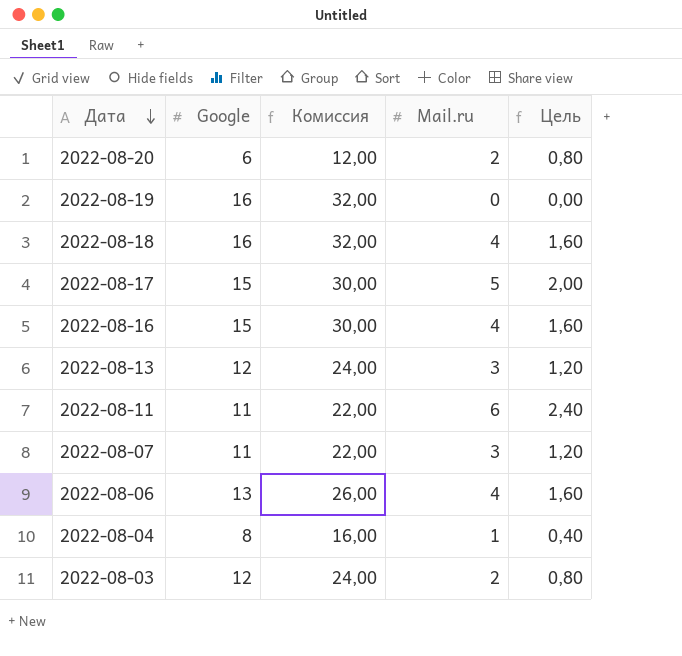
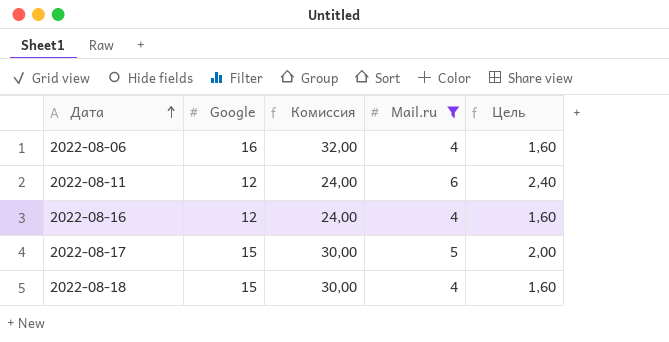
filter: none -> Mail.ru >= 4
row order: Дата descending -> Дата ascending
2022-08-06 | Google: 13 -> 16
2022-08-06 | Комиссия: 26,00 -> 32,00
2022-08-11 | Google: 11 -> 12
2022-08-11 | Комиссия: 22,00 -> 24,00
2022-08-16 | Google: 15 -> 12
2022-08-16 | Комиссия: 30,00 -> 24,00
2022-08-18 | Google: 16 -> 15
2022-08-18 | Комиссия: 32,00 -> 30,00

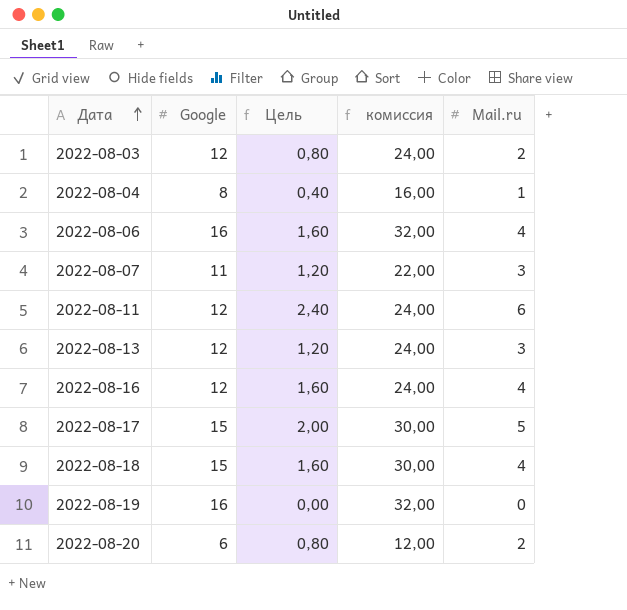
filter: Mail.ru >= 4 -> none
column Цель | position: 5 -> 3
column name: Комиссия -> комиссия

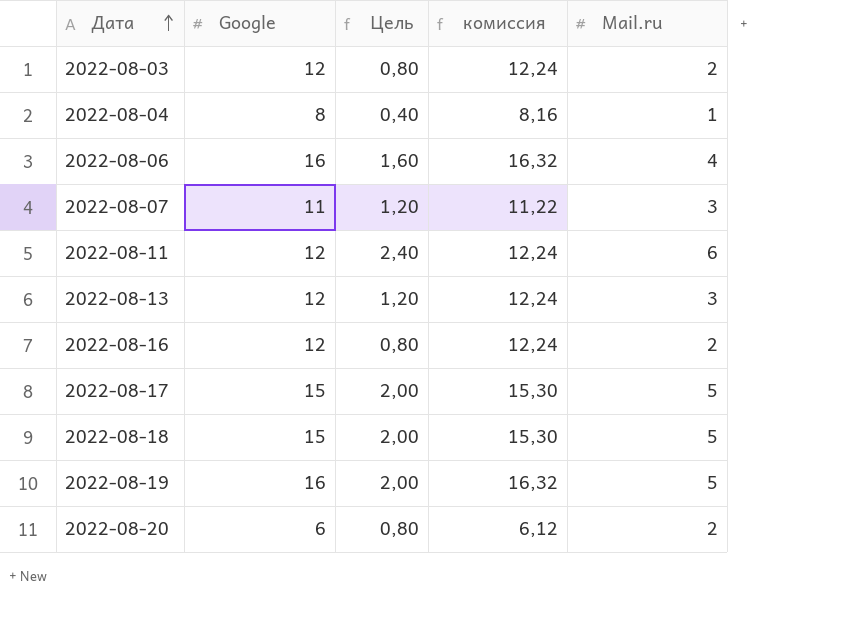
column комиссия | formula: [Google] * 2 -> [Google] * 1,02
2022-08-16 | Цель: 1,60 -> 0,80
2022-08-16 | Mail.ru: 4 -> 2
2022-08-18 | Цель: 1,60 -> 2,00
2022-08-18 | Mail.ru: 4 -> 5
2022-08-19 | Цель: 0,00 -> 2,00
2022-08-19 | Mail.ru: 0 -> 5

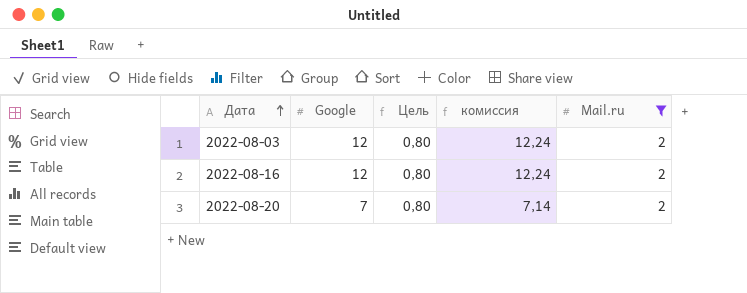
filter: none -> Mail.ru = 2
2022-08-20 | Google: 6 -> 7
2022-08-20 | комиссия: 6,12 -> 7,14

